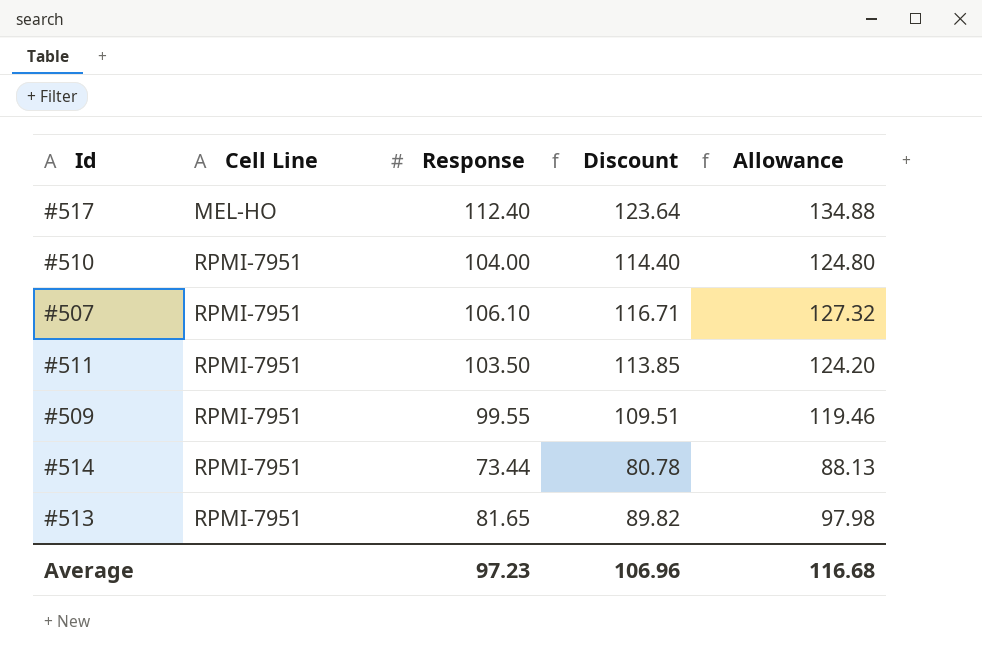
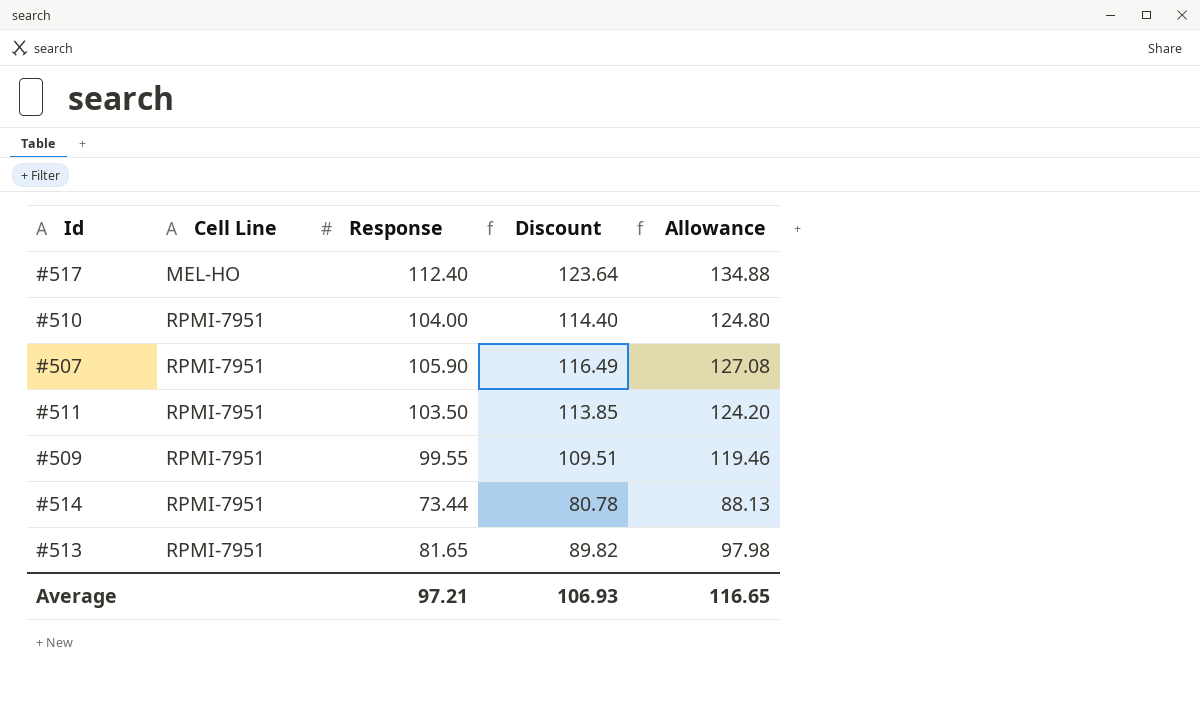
#507 | Response: 106.10 -> 105.90
#507 | Discount: 116.71 -> 116.49
#507 | Allowance: 127.32 -> 127.08
Average | Response: 97.23 -> 97.21
Average | Discount: 106.96 -> 106.93
Average | Allowance: 116.68 -> 116.65

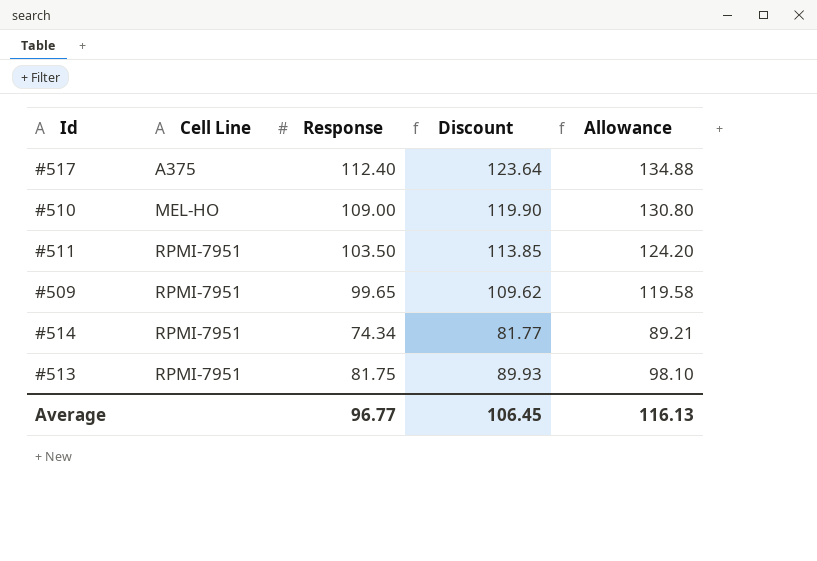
row #507: RPMI-7951 | 105.90 | 116.49 | 127.08 -> none
#517 | Cell Line: MEL-HO -> A375
#510 | Cell Line: RPMI-7951 -> MEL-HO
#510 | Response: 104.00 -> 109.00
#510 | Discount: 114.40 -> 119.90
#510 | Allowance: 124.80 -> 130.80
#509 | Response: 99.55 -> 99.65
#509 | Discount: 109.51 -> 109.62
#509 | Allowance: 119.46 -> 119.58
#514 | Response: 73.44 -> 74.34
#514 | Discount: 80.78 -> 81.77
#514 | Allowance: 88.13 -> 89.21
#513 | Response: 81.65 -> 81.75
#513 | Discount: 89.82 -> 89.93
#513 | Allowance: 97.98 -> 98.10
Average | Response: 97.21 -> 96.77
Average | Discount: 106.93 -> 106.45
Average | Allowance: 116.65 -> 116.13

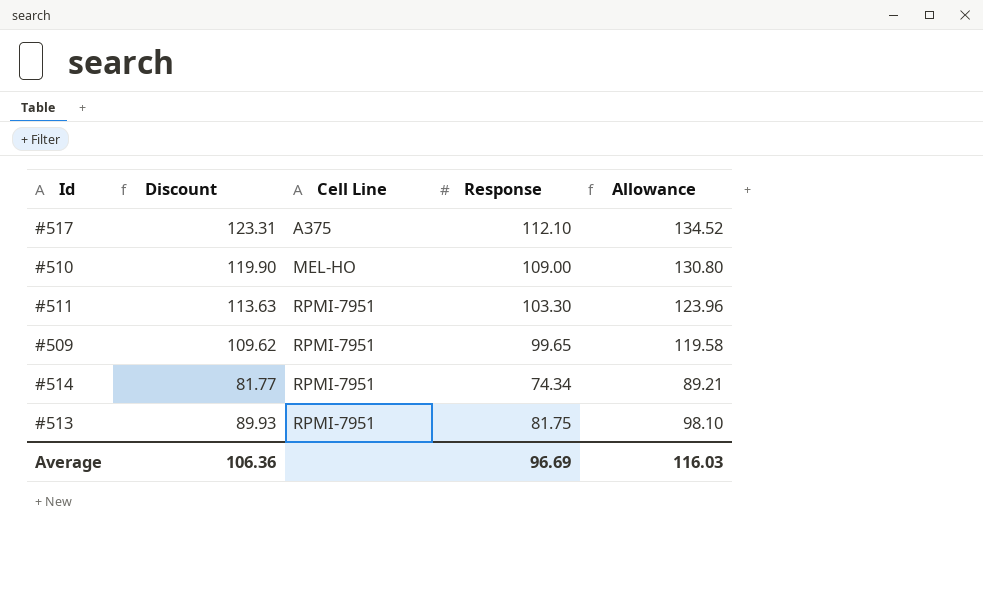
column Discount | position: 4 -> 2
#517 | Discount: 123.64 -> 123.31
#517 | Response: 112.40 -> 112.10
#517 | Allowance: 134.88 -> 134.52
#511 | Discount: 113.85 -> 113.63
#511 | Response: 103.50 -> 103.30
#511 | Allowance: 124.20 -> 123.96
Average | Discount: 106.45 -> 106.36
Average | Response: 96.77 -> 96.69
Average | Allowance: 116.13 -> 116.03

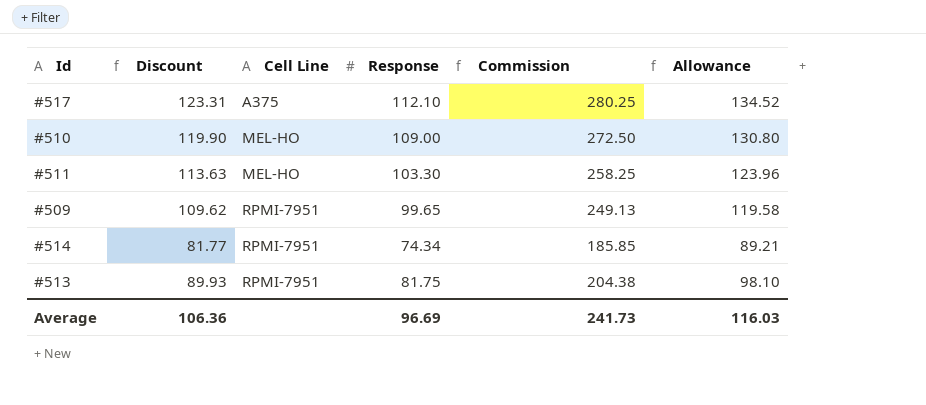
column Commission | formula: none -> [Response] * 2.5
#511 | Cell Line: RPMI-7951 -> MEL-HO

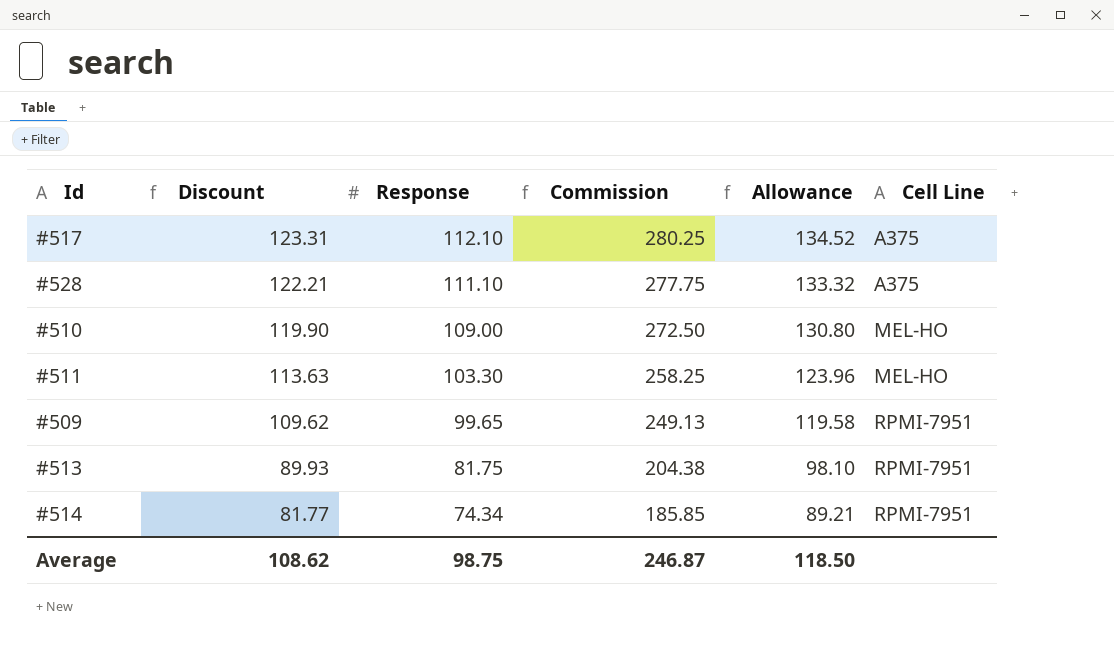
row order: Cell Line ascending -> Discount descending
column Cell Line | position: 3 -> 6
row #528: none -> 122.21 | 111.10 | 277.75 | 133.32 | A375
Average | Discount: 106.36 -> 108.62
Average | Response: 96.69 -> 98.75
Average | Commission: 241.73 -> 246.87
Average | Allowance: 116.03 -> 118.50

